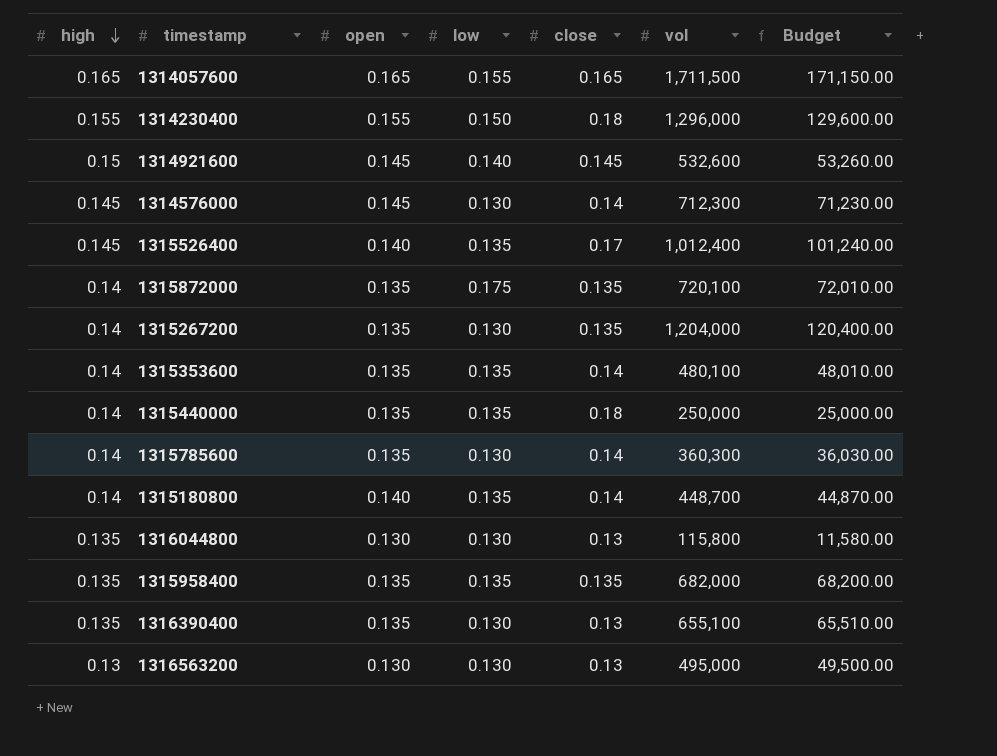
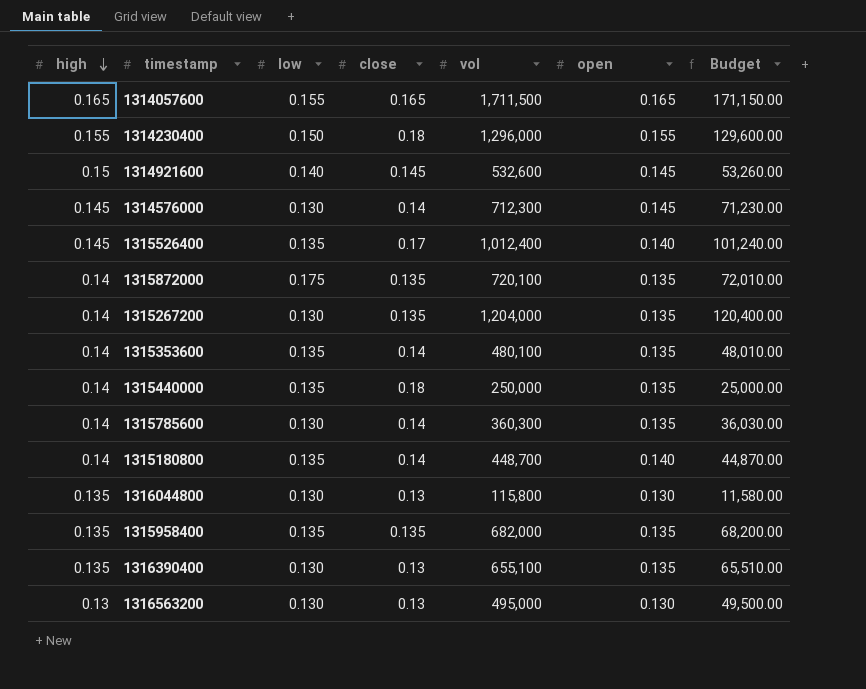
column open | position: 3 -> 6

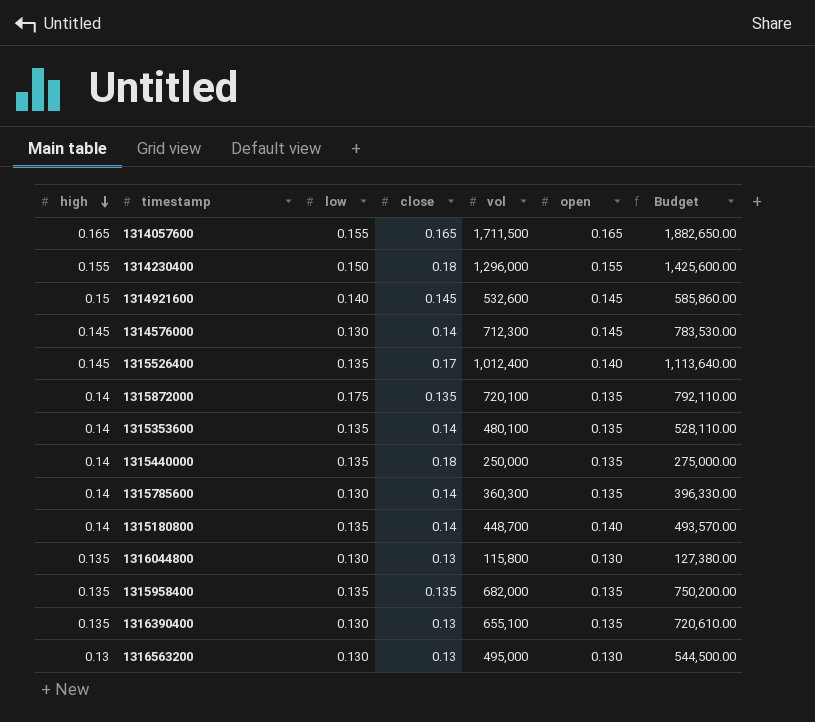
column Budget | formula: [vol] * 0.1 -> [vol] * 1.1
row 1315267200: 0.14 | 0.130 | 0.135 | 1,204,000 | 0.135 | 120,400.00 -> none

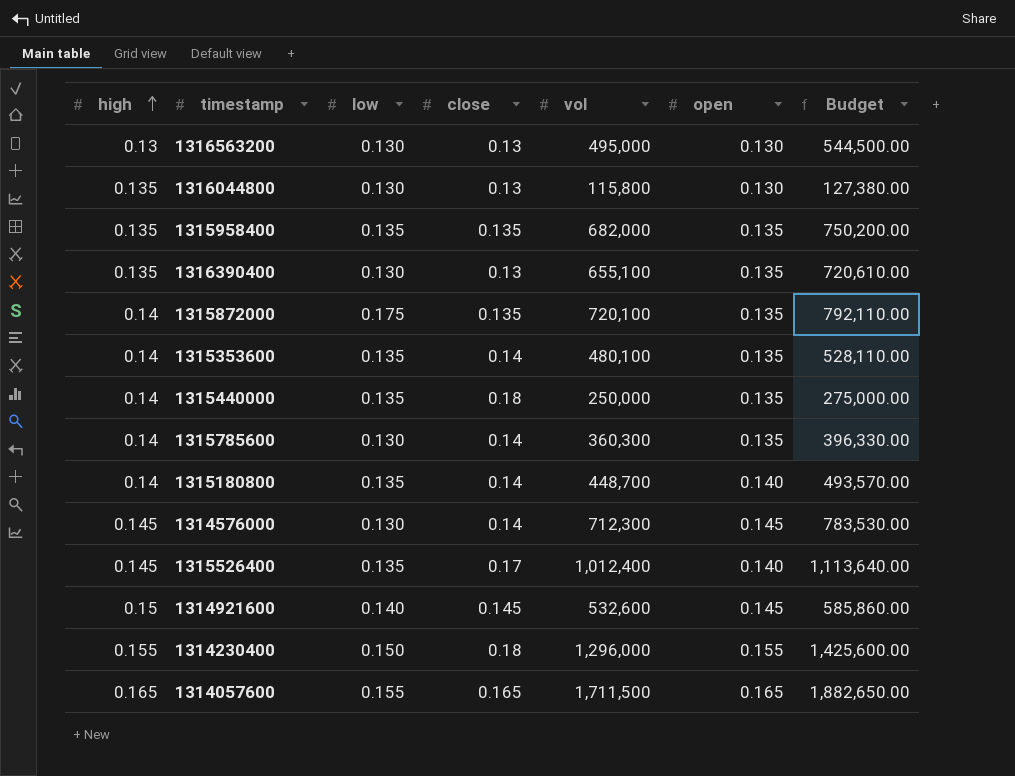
row order: high descending -> high ascending

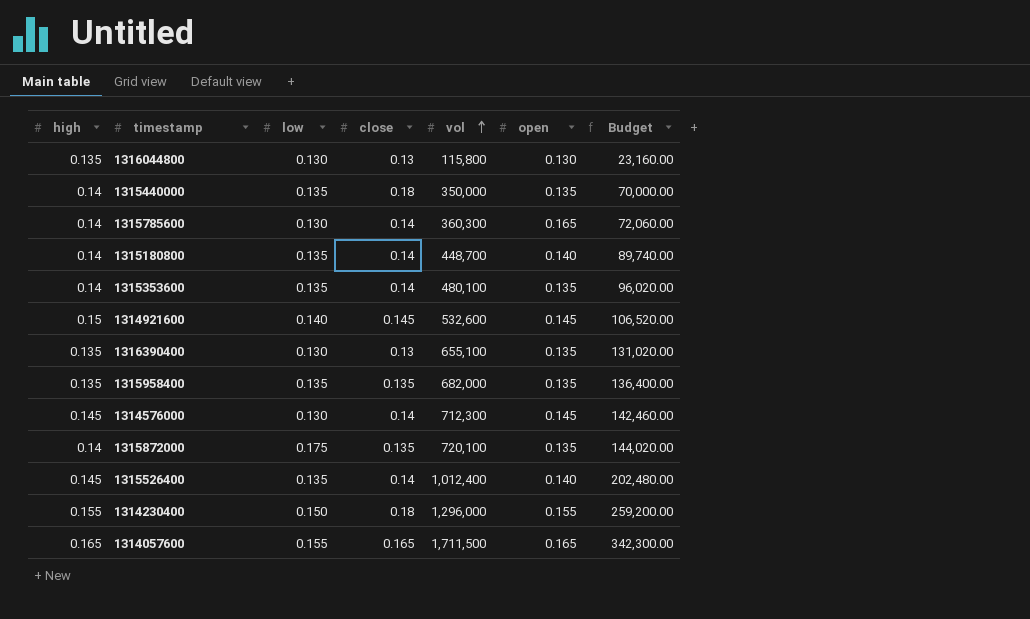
row order: high ascending -> vol ascending
column Budget | formula: [vol] * 1.1 -> [vol] * 0.2
row 1316563200: 0.13 | 0.130 | 0.13 | 495,000 | 0.130 | 544,500.00 -> none
1315440000 | vol: 250,000 -> 350,000
1315785600 | open: 0.135 -> 0.165
1315526400 | close: 0.17 -> 0.14

